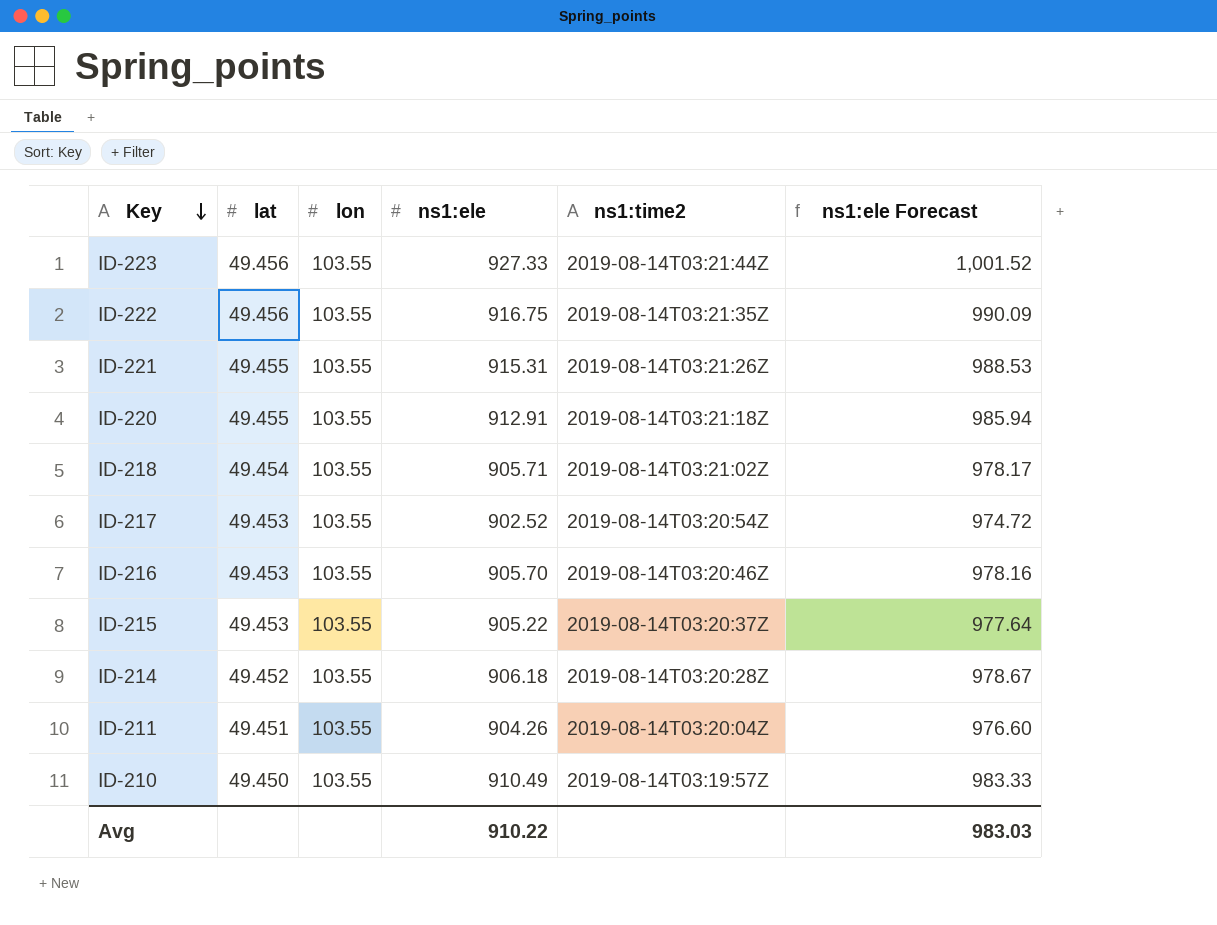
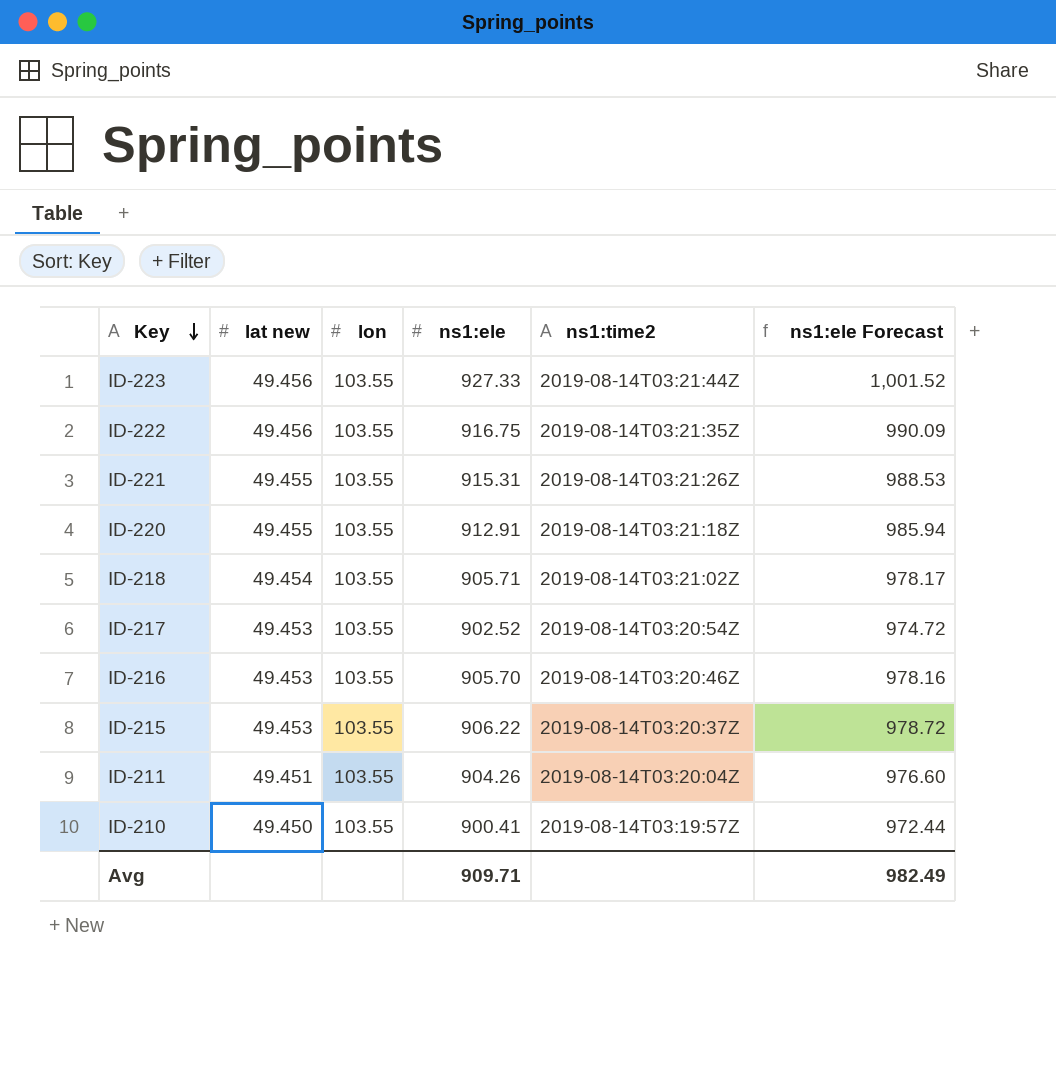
column name: lat -> lat new
row ID-214: 49.452 | 103.55 | 906.18 | 2019-08-14T03:20:28Z | 978.67 -> none
ID-215 | ns1:ele: 905.22 -> 906.22
ID-215 | ns1:ele Forecast: 977.64 -> 978.72
ID-210 | ns1:ele: 910.49 -> 900.41
ID-210 | ns1:ele Forecast: 983.33 -> 972.44
Avg | ns1:ele: 910.22 -> 909.71
Avg | ns1:ele Forecast: 983.03 -> 982.49

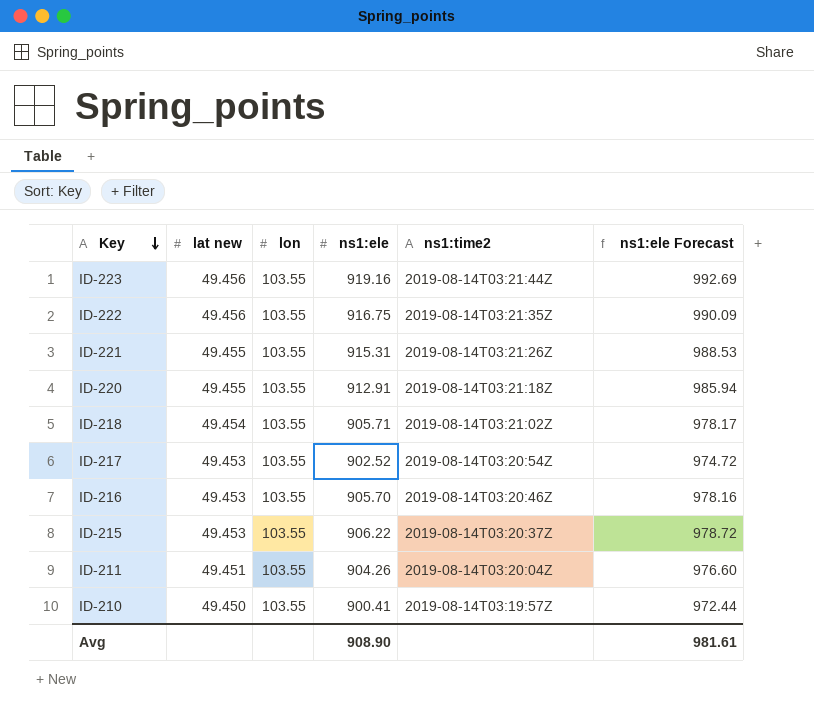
ID-223 | ns1:ele: 927.33 -> 919.16
ID-223 | ns1:ele Forecast: 1,001.52 -> 992.69
Avg | ns1:ele: 909.71 -> 908.90
Avg | ns1:ele Forecast: 982.49 -> 981.61

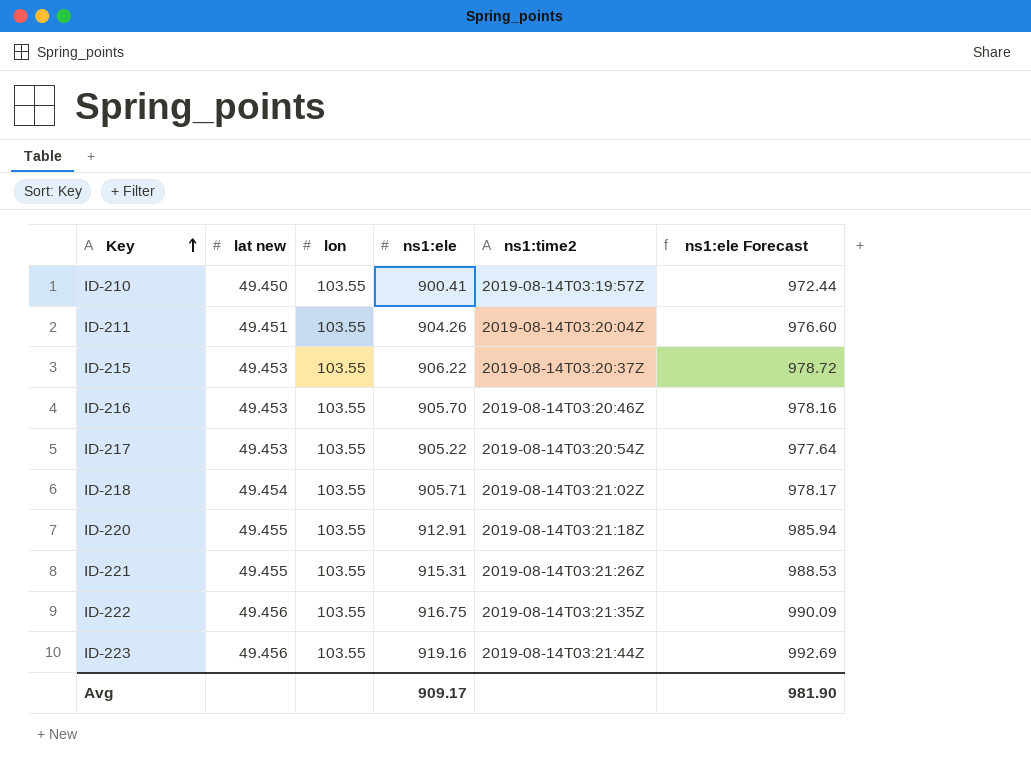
row order: Key descending -> Key ascending
ID-217 | ns1:ele: 902.52 -> 905.22
ID-217 | ns1:ele Forecast: 974.72 -> 977.64
Avg | ns1:ele: 908.90 -> 909.17
Avg | ns1:ele Forecast: 981.61 -> 981.90

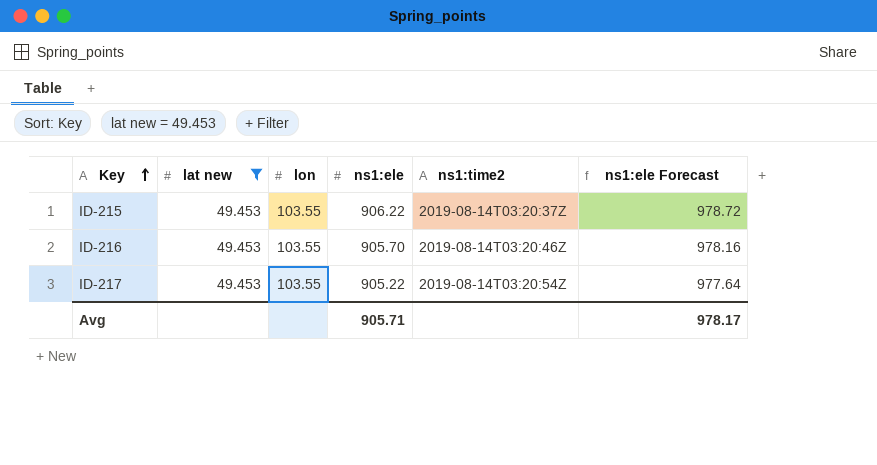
filter: none -> lat new = 49.453
Avg | ns1:ele: 909.17 -> 905.71
Avg | ns1:ele Forecast: 981.90 -> 978.17

